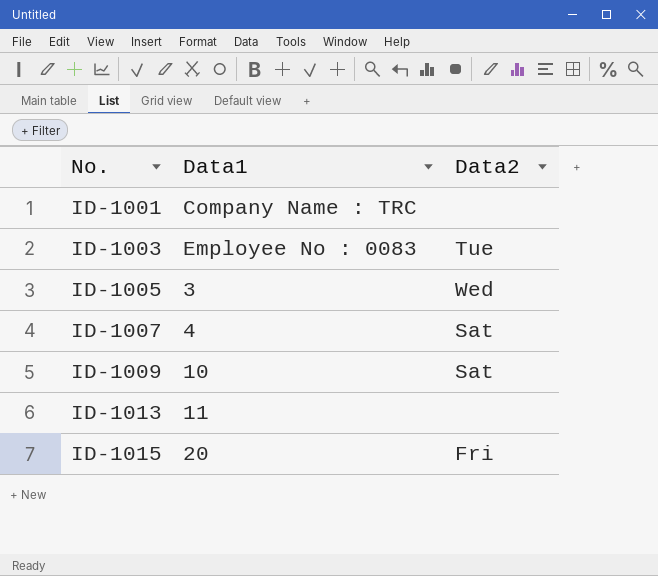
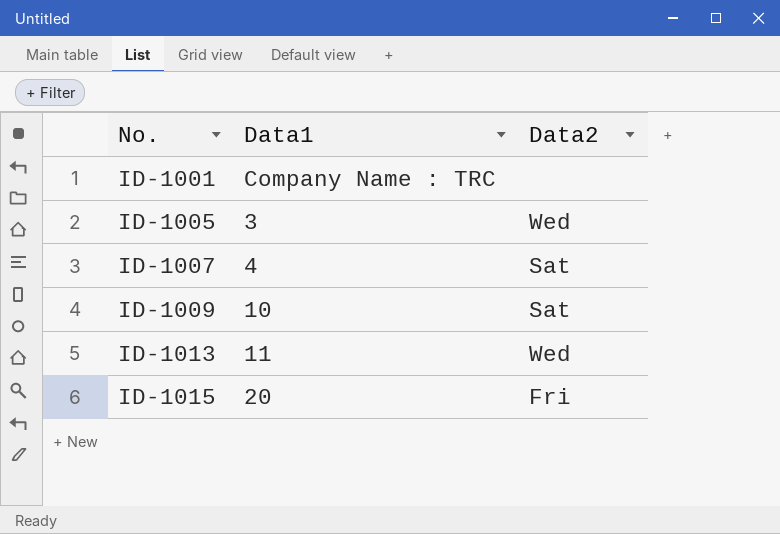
row ID-1003: Employee No : 0083 | Tue -> none
ID-1013 | Data2: none -> Wed

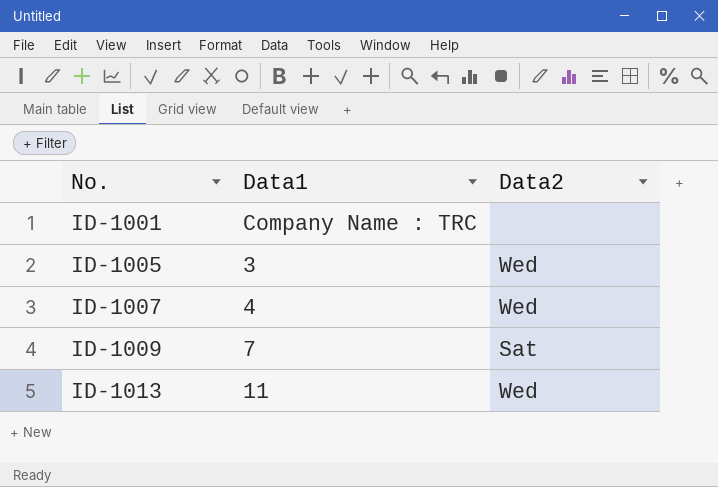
row ID-1015: 20 | Fri -> none
ID-1007 | Data2: Sat -> Wed
ID-1009 | Data1: 10 -> 7

